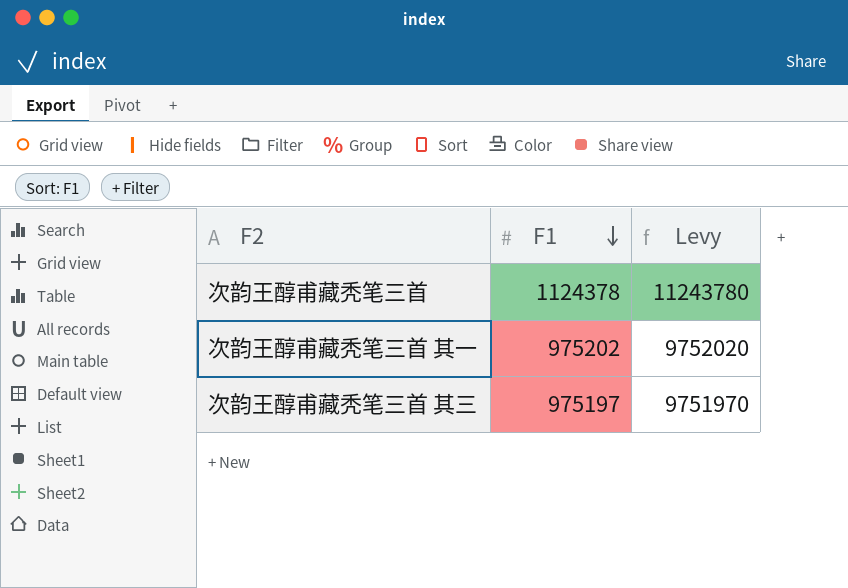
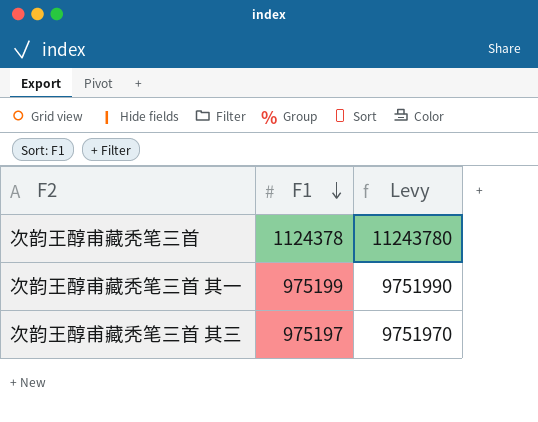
次韵王醇甫藏秃笔三首 其一 | F1: 975202 -> 975199
次韵王醇甫藏秃笔三首 其一 | Levy: 9752020 -> 9751990

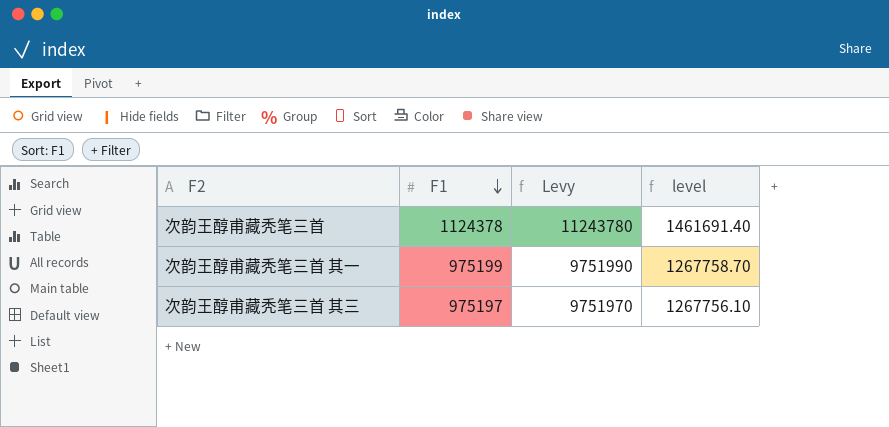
column level | formula: none -> [F1] * 1.3

